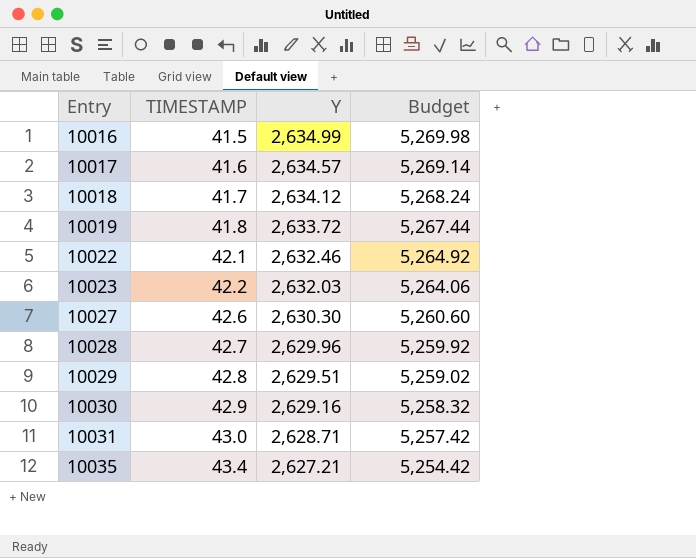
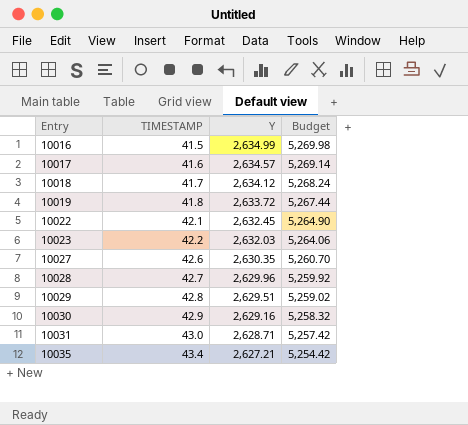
10022 | Y: 2,632.46 -> 2,632.45
10022 | Budget: 5,264.92 -> 5,264.90
10027 | Y: 2,630.30 -> 2,630.35
10027 | Budget: 5,260.60 -> 5,260.70

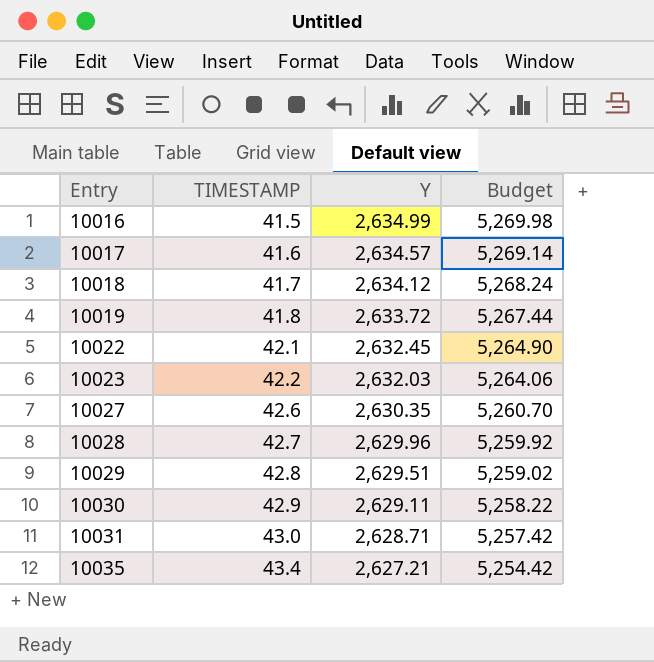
10030 | Y: 2,629.16 -> 2,629.11
10030 | Budget: 5,258.32 -> 5,258.22

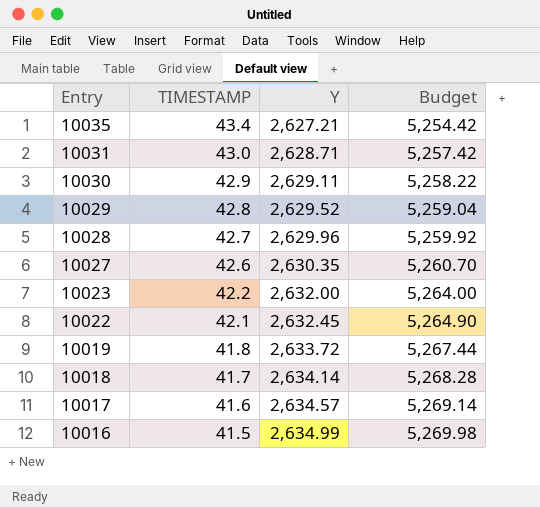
row order: Entry ascending -> Entry descending
10029 | Y: 2,629.51 -> 2,629.52
10029 | Budget: 5,259.02 -> 5,259.04
10023 | Y: 2,632.03 -> 2,632.00
10023 | Budget: 5,264.06 -> 5,264.00
10018 | Y: 2,634.12 -> 2,634.14
10018 | Budget: 5,268.24 -> 5,268.28

